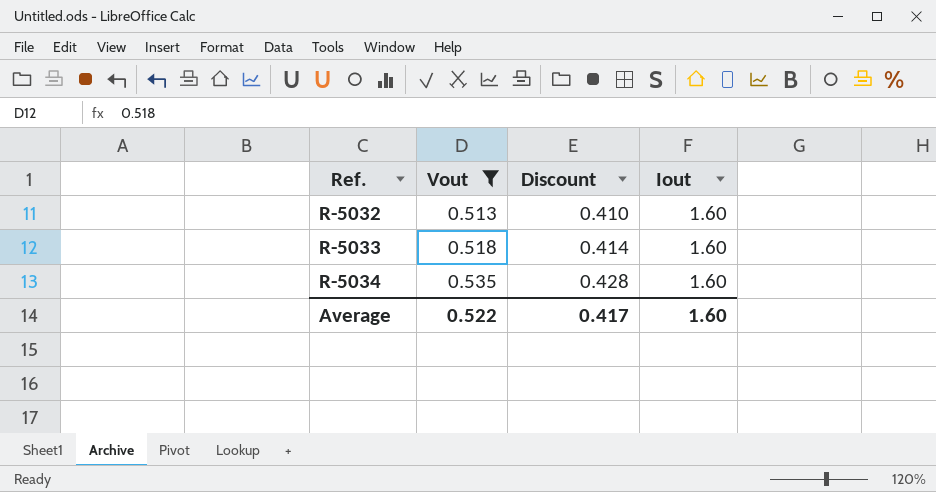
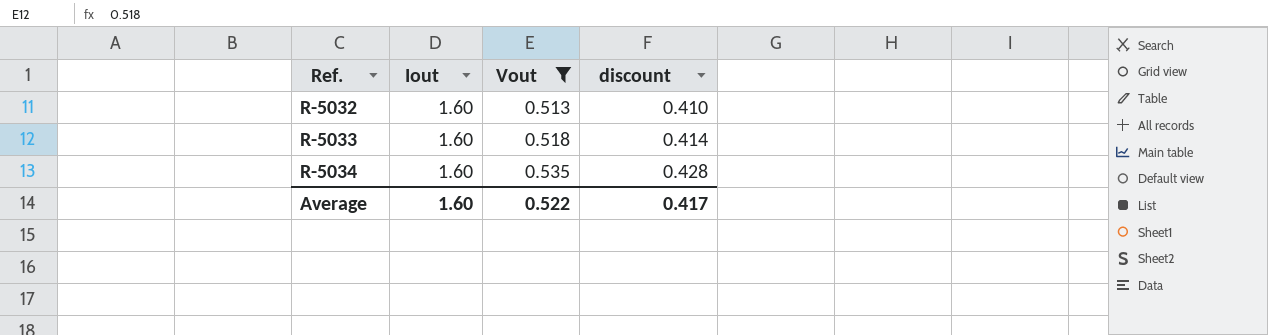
column Iout | position: 4 -> 2
column name: Discount -> discount

